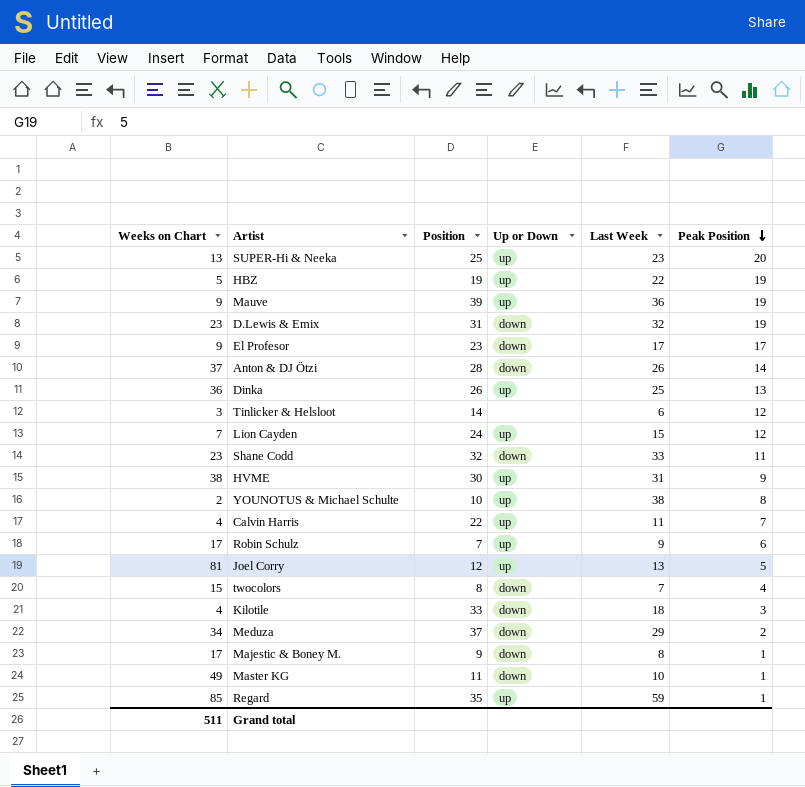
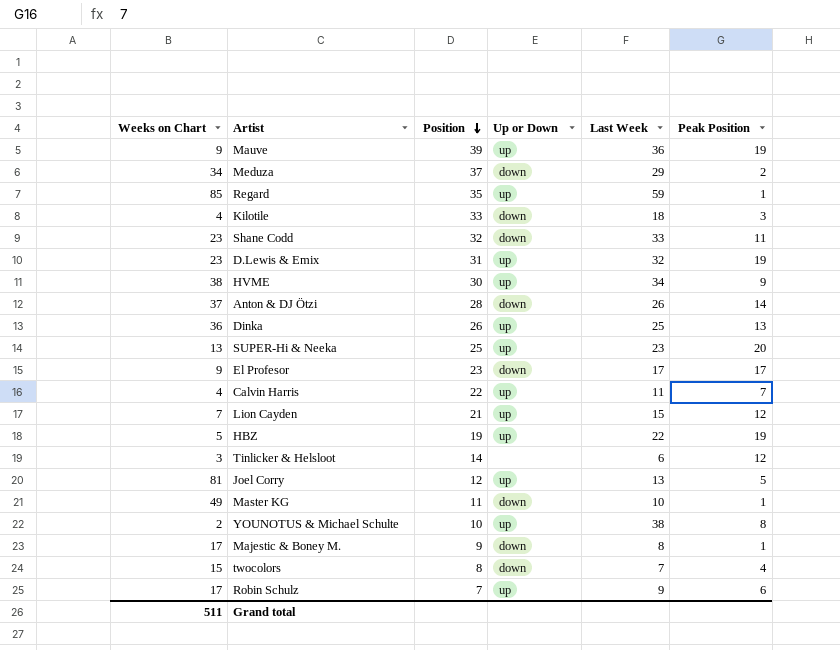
row order: Peak Position descending -> Position descending
D.Lewis & Emix | Up or Down: down -> up
HVME | Last Week: 31 -> 34
Lion Cayden | Position: 24 -> 21

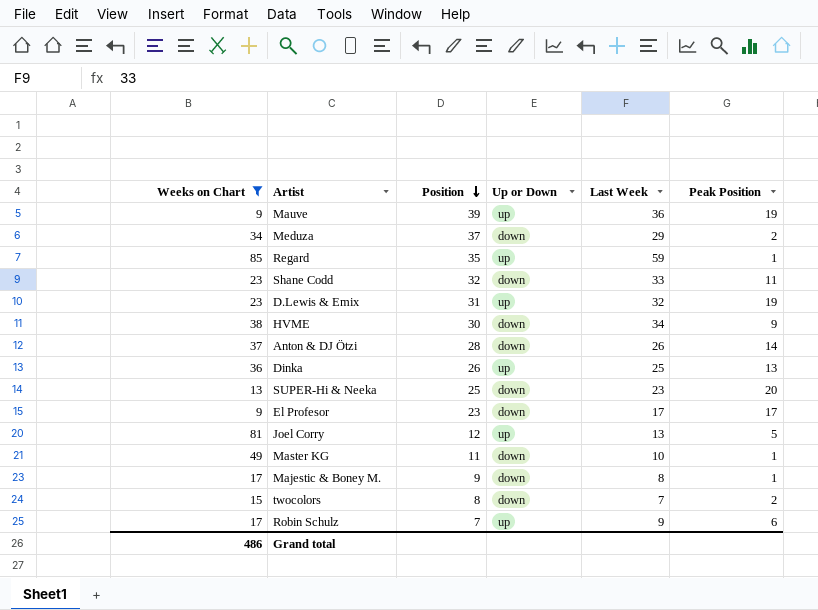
filter: none -> Weeks on Chart >= 9
HVME | Up or Down: up -> down
SUPER-Hi & Neeka | Up or Down: up -> down
twocolors | Peak Position: 4 -> 2
Grand total | Weeks on Chart: 511 -> 486

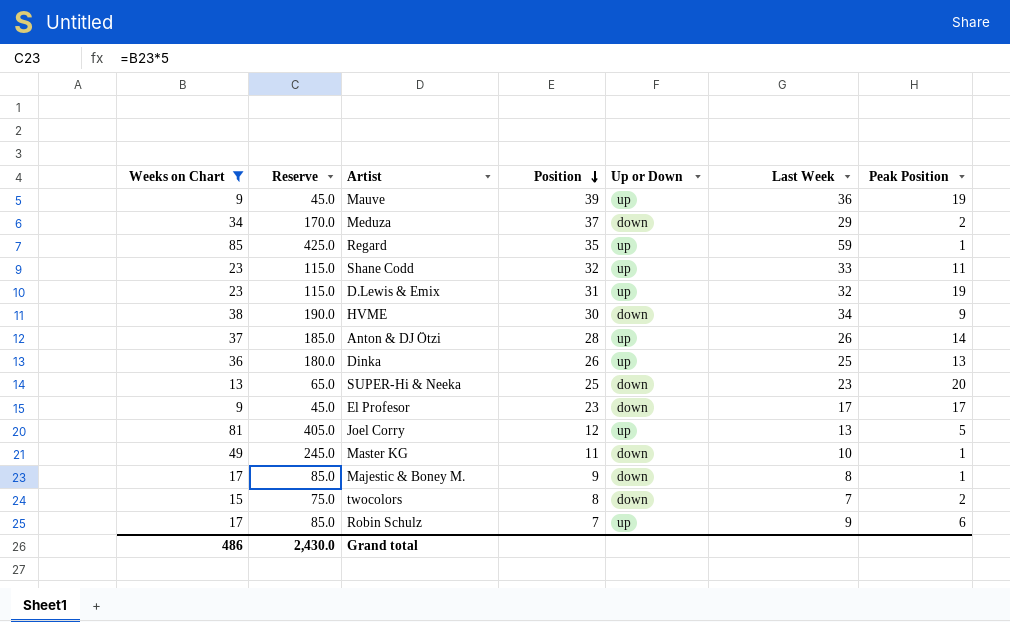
column Reserve | formula: none -> [Weeks on Chart] * 5
Shane Codd | Up or Down: down -> up
Anton & DJ Ötzi | Up or Down: down -> up

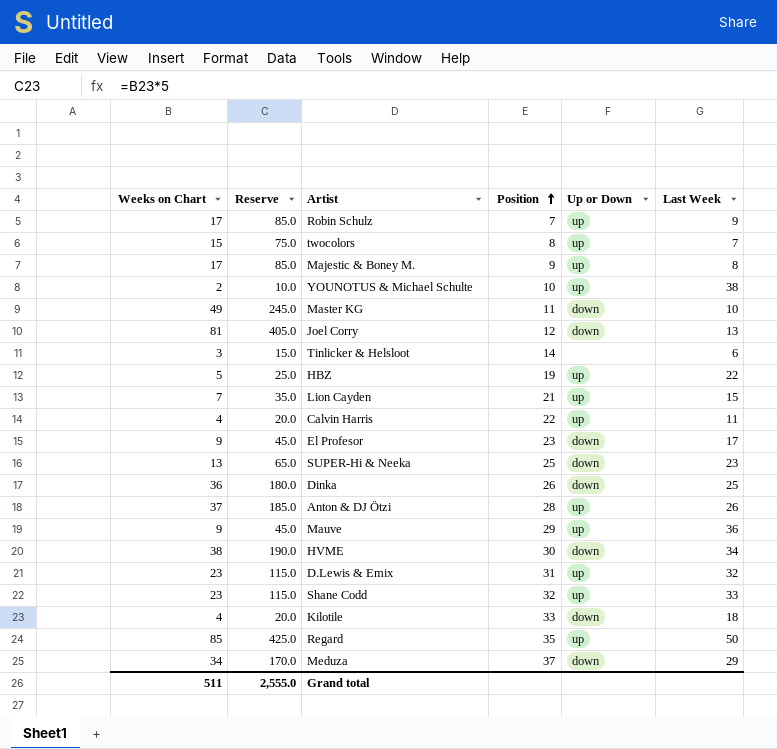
filter: Weeks on Chart >= 9 -> none
row order: Position descending -> Position ascending
column Peak Position | position: 7 -> none
twocolors | Up or Down: down -> up
Majestic & Boney M. | Up or Down: down -> up
Joel Corry | Up or Down: up -> down
Dinka | Up or Down: up -> down
Mauve | Position: 39 -> 29
Regard | Last Week: 59 -> 50
Grand total | Weeks on Chart: 486 -> 511
Grand total | Reserve: 2,430.0 -> 2,555.0

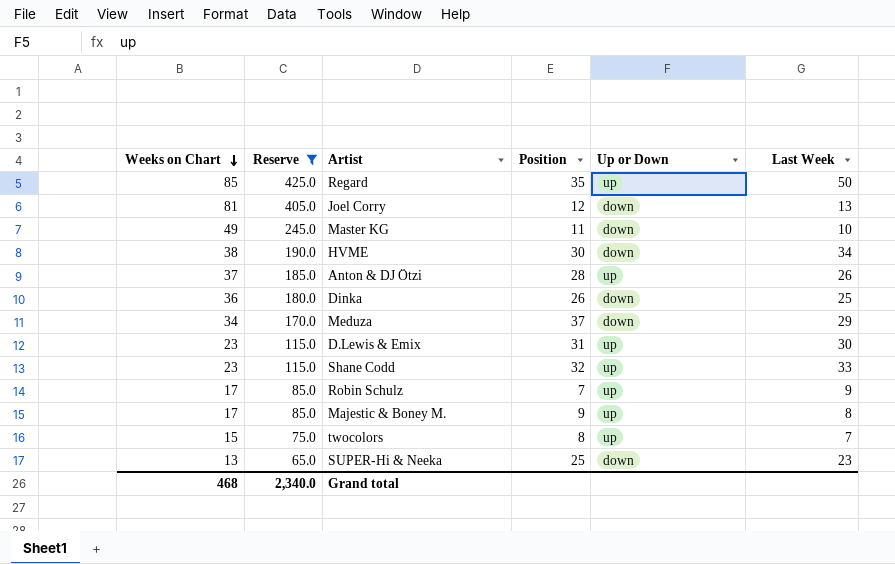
filter: none -> Reserve >= 65.0
row order: Position ascending -> Weeks on Chart descending
D.Lewis & Emix | Last Week: 32 -> 30
Grand total | Weeks on Chart: 511 -> 468
Grand total | Reserve: 2,555.0 -> 2,340.0

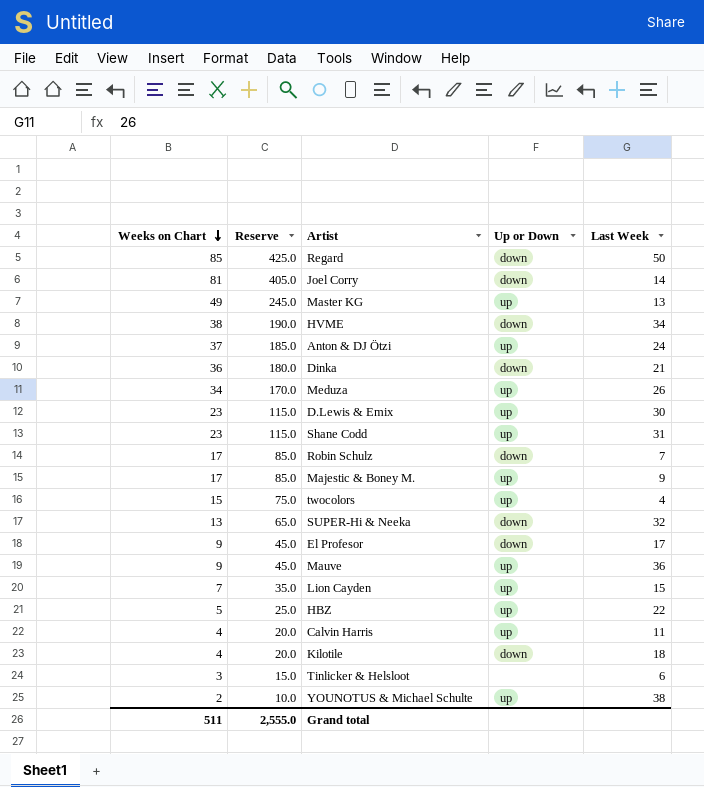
filter: Reserve >= 65.0 -> none
column Position | position: 4 -> none
Regard | Up or Down: up -> down
Joel Corry | Last Week: 13 -> 14
Master KG | Up or Down: down -> up
Master KG | Last Week: 10 -> 13
Anton & DJ Ötzi | Last Week: 26 -> 24
Dinka | Last Week: 25 -> 21
Meduza | Up or Down: down -> up
Meduza | Last Week: 29 -> 26
Shane Codd | Last Week: 33 -> 31
Robin Schulz | Up or Down: up -> down
Robin Schulz | Last Week: 9 -> 7
Majestic & Boney M. | Last Week: 8 -> 9
twocolors | Last Week: 7 -> 4
SUPER-Hi & Neeka | Last Week: 23 -> 32
Grand total | Weeks on Chart: 468 -> 511
Grand total | Reserve: 2,340.0 -> 2,555.0

